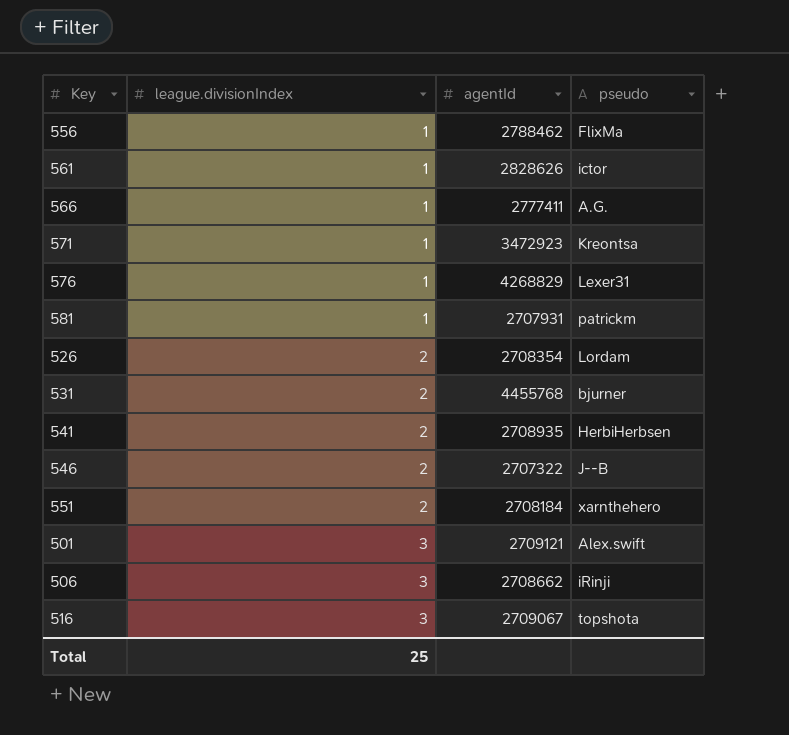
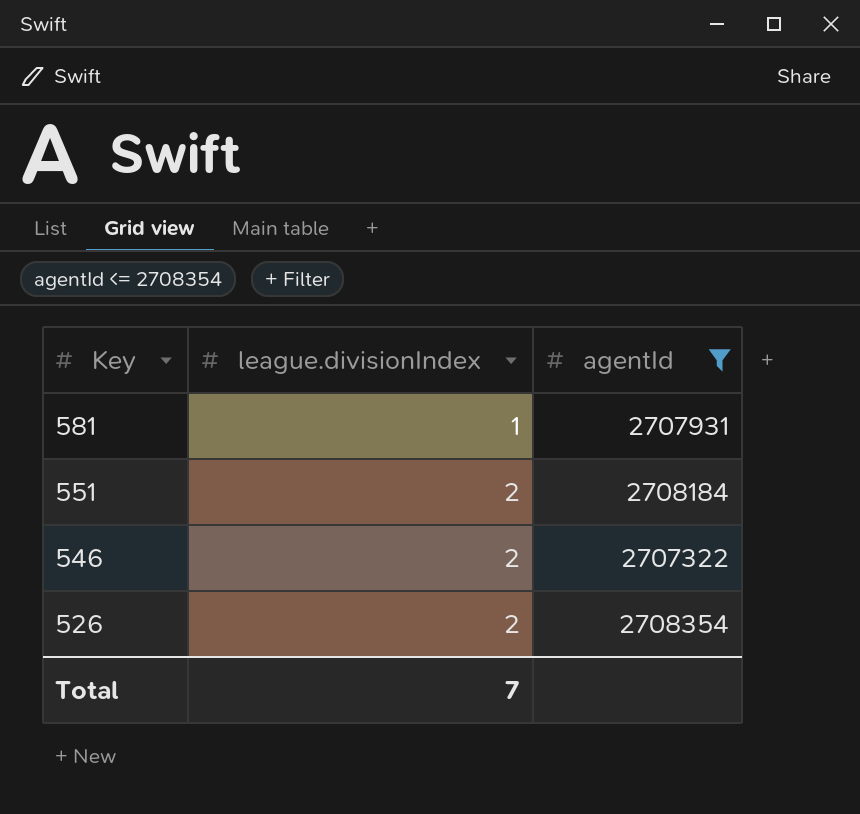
filter: none -> agentId <= 2708354
row order: league.divisionIndex ascending -> Key descending
column pseudo | position: 4 -> none
Total | league.divisionIndex: 25 -> 7

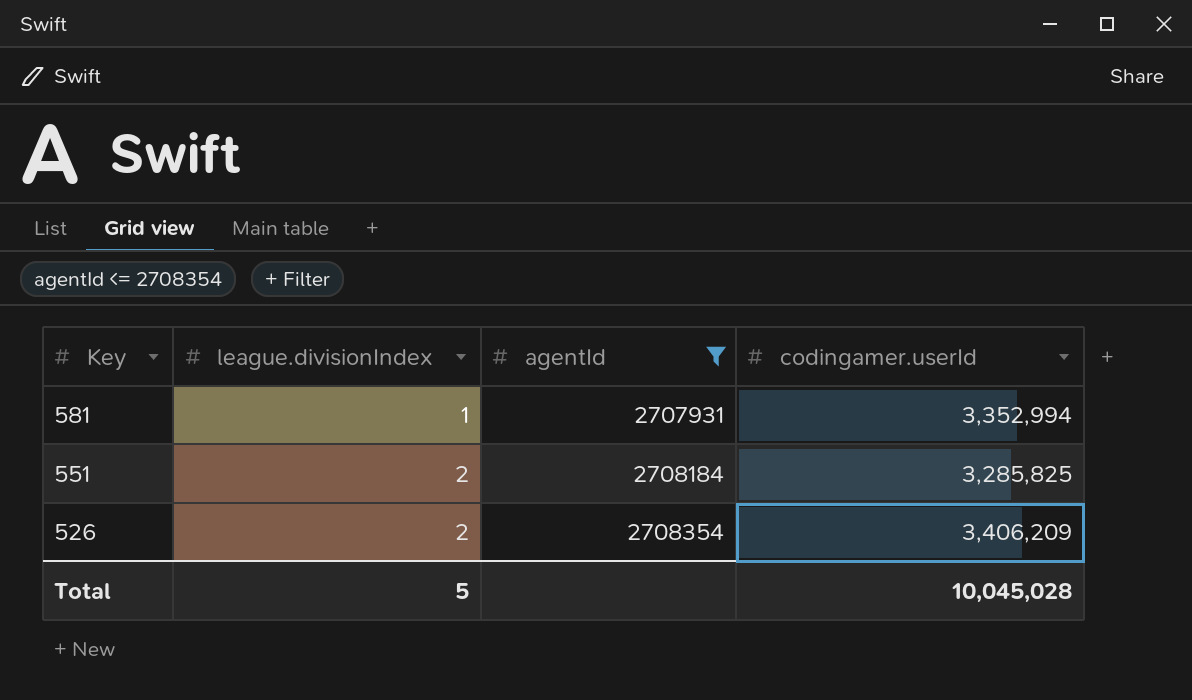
column codingamer.userId | position: none -> 4
row 546: 2 | 2707322 -> none
Total | league.divisionIndex: 7 -> 5

